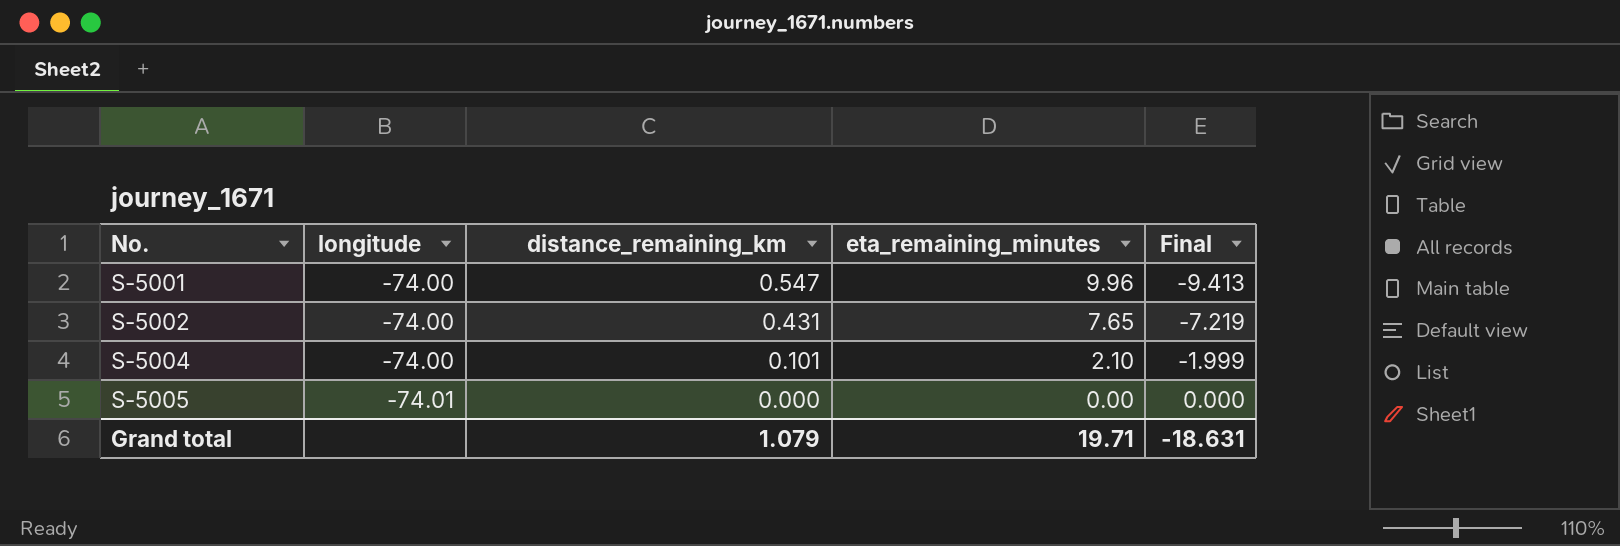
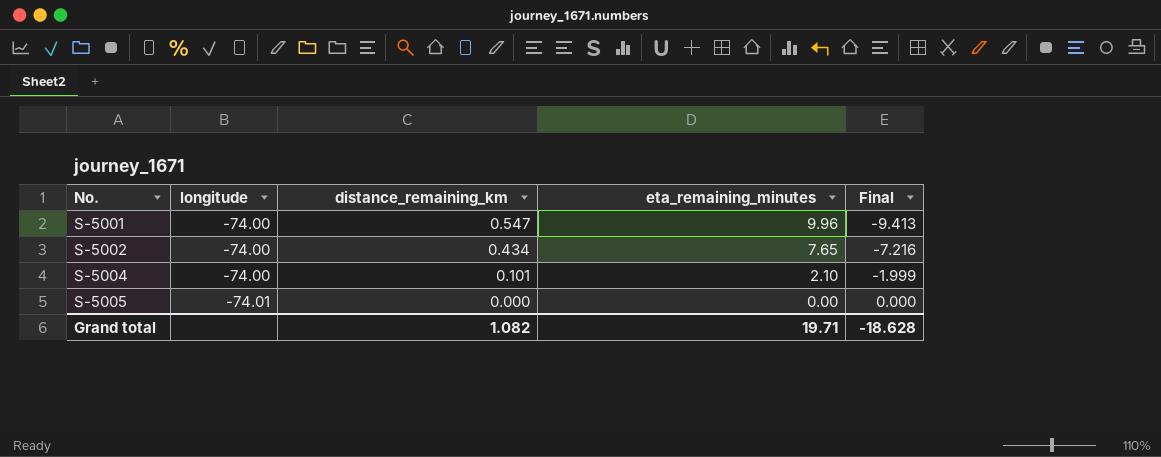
S-5002 | distance_remaining_km: 0.431 -> 0.434
S-5002 | Final: -7.219 -> -7.216
Grand total | distance_remaining_km: 1.079 -> 1.082
Grand total | Final: -18.631 -> -18.628

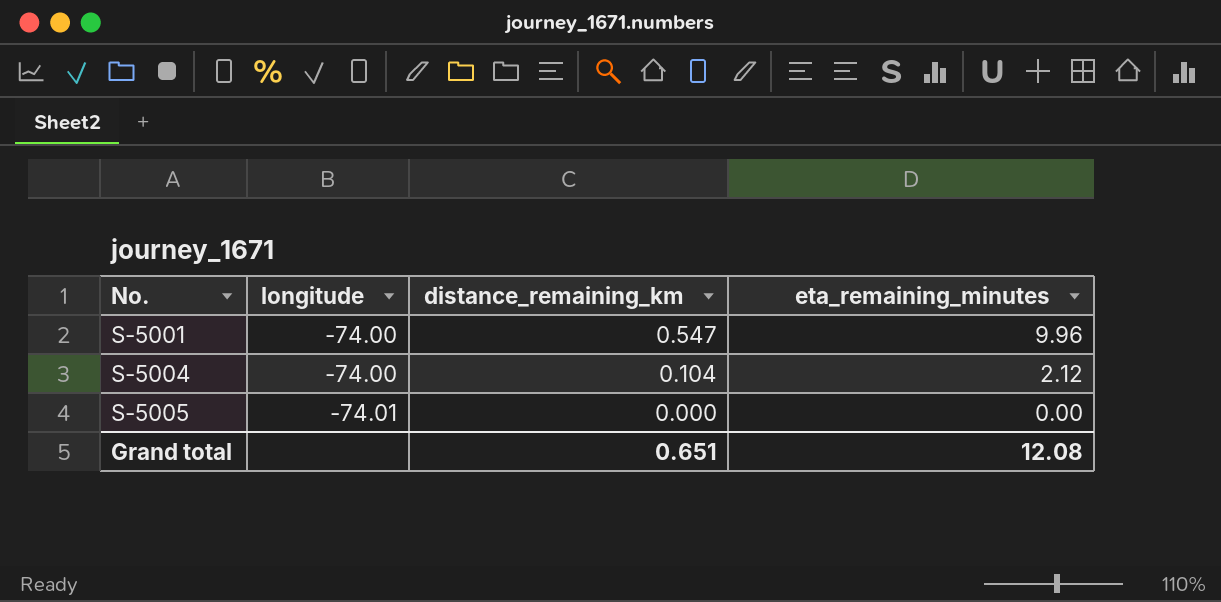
column Final | formula: [distance_remaining_km] - [eta_remaining_minutes] -> none
row S-5002: -74.00 | 0.434 | 7.65 | -7.216 -> none
S-5004 | distance_remaining_km: 0.101 -> 0.104
S-5004 | eta_remaining_minutes: 2.10 -> 2.12
Grand total | distance_remaining_km: 1.082 -> 0.651
Grand total | eta_remaining_minutes: 19.71 -> 12.08

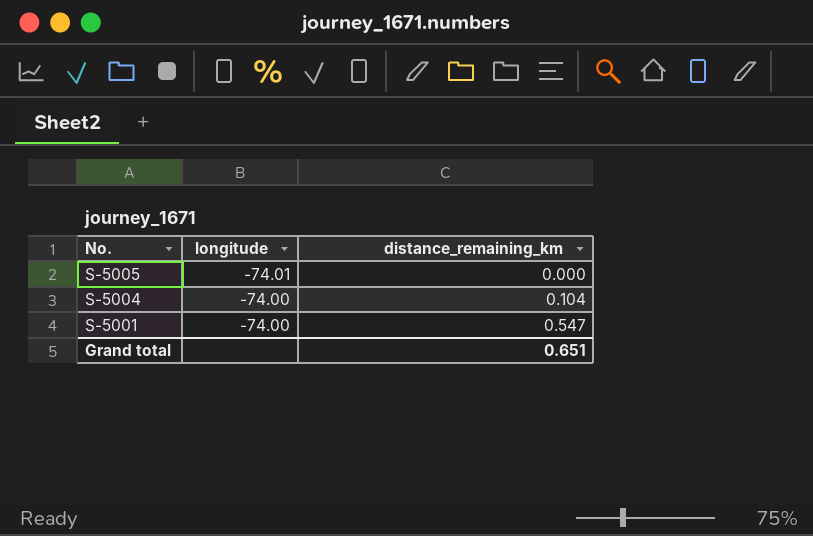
row order: No. ascending -> No. descending
column eta_remaining_minutes | position: 4 -> none

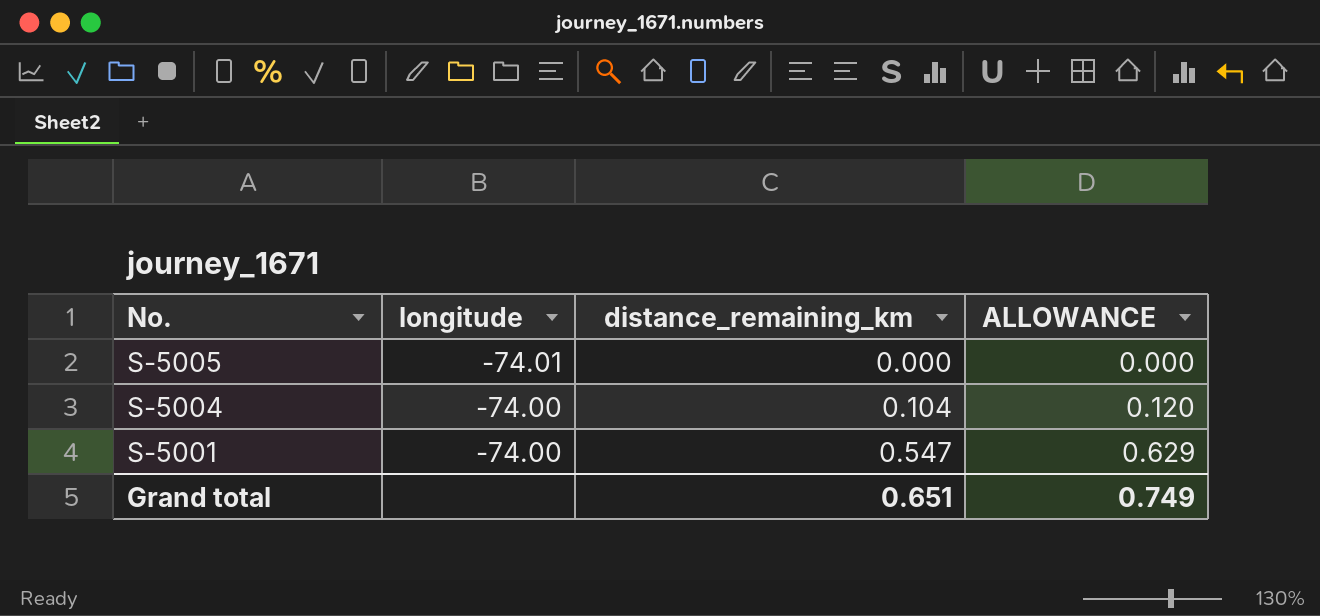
column ALLOWANCE | formula: none -> [distance_remaining_km] * 1.15

